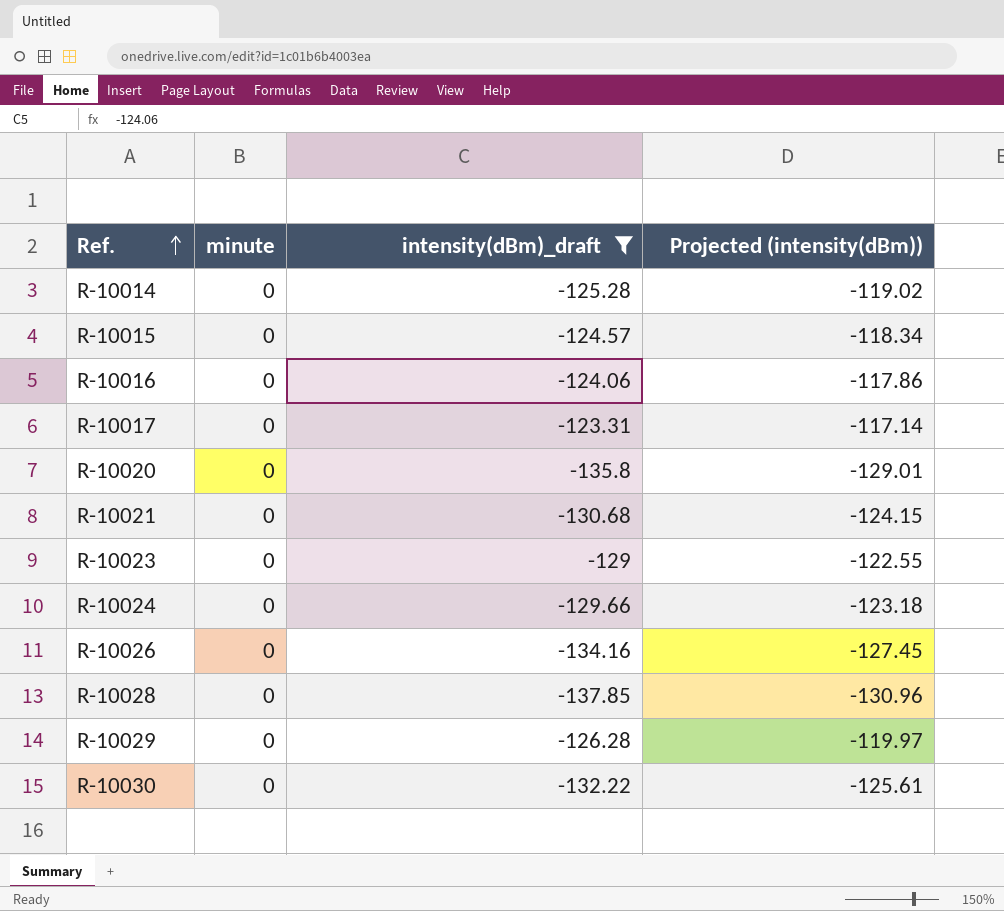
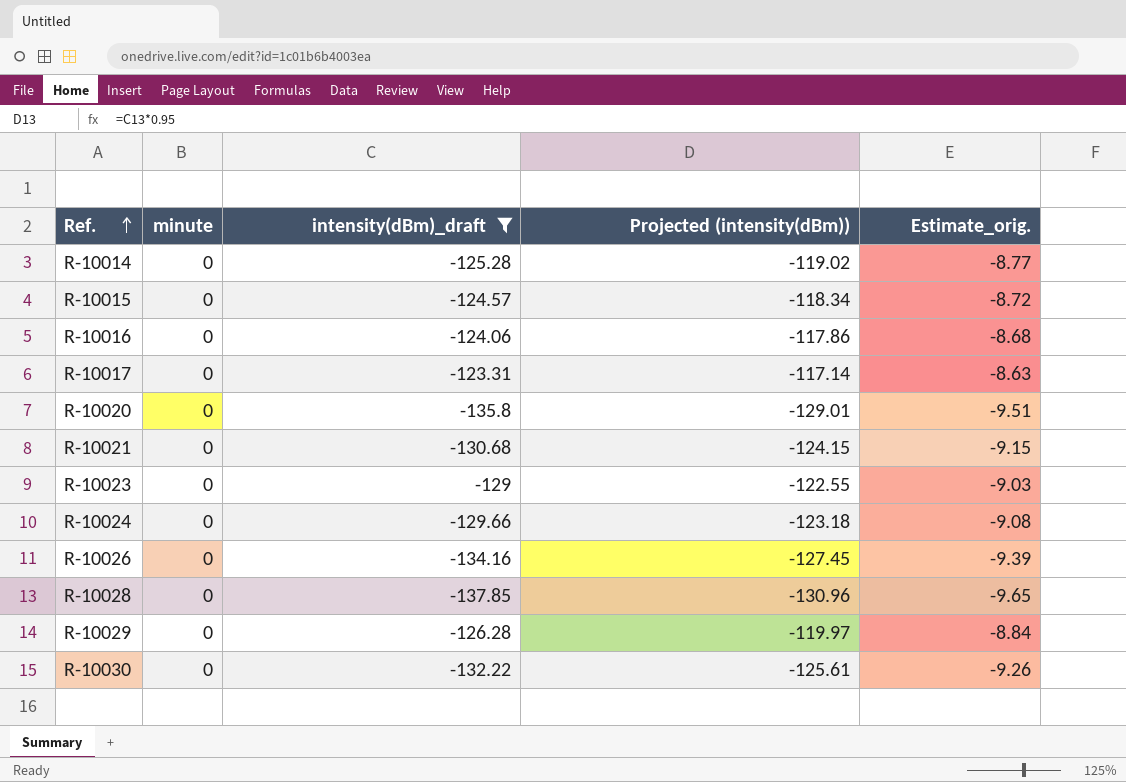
column Estimate_orig. | formula: none -> [intensity(dBm)_draft] * 0.07

